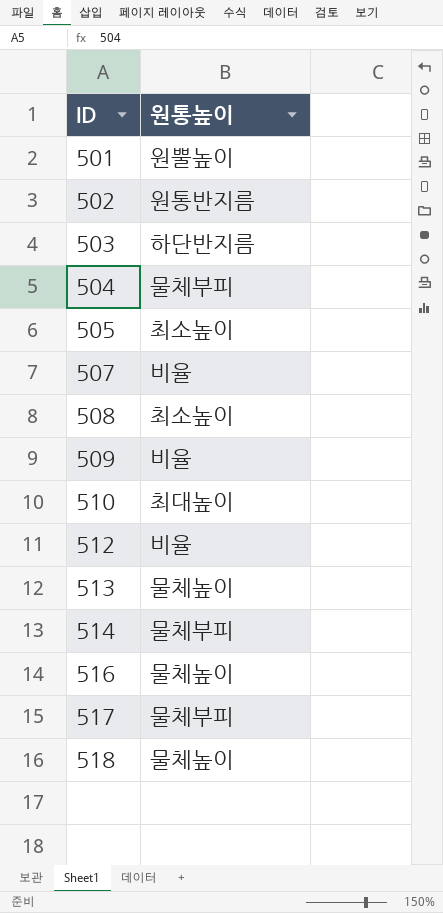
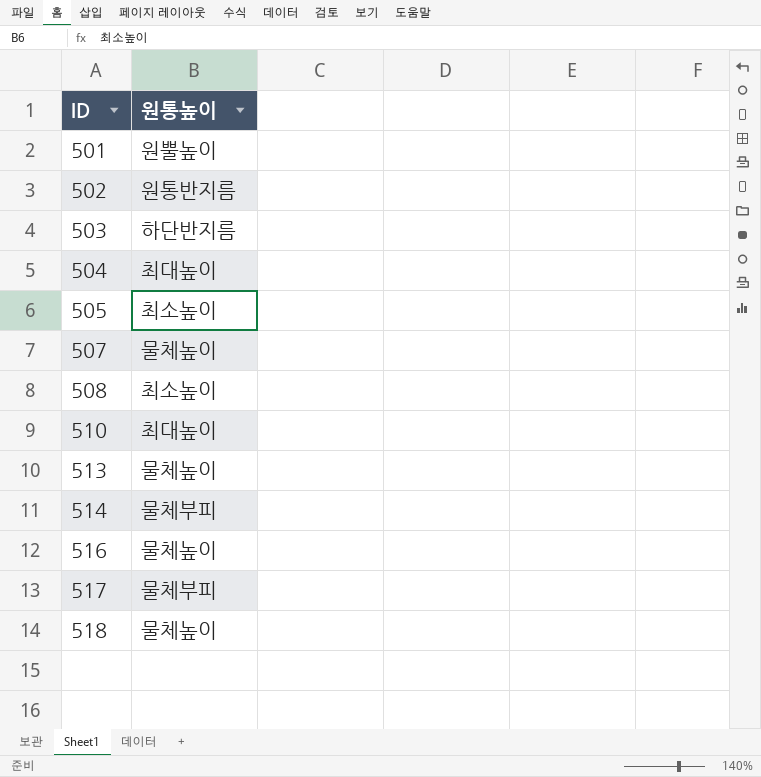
row 509: 비율 -> none
row 512: 비율 -> none
504 | 원통높이: 물체부피 -> 최대높이
507 | 원통높이: 비율 -> 물체높이

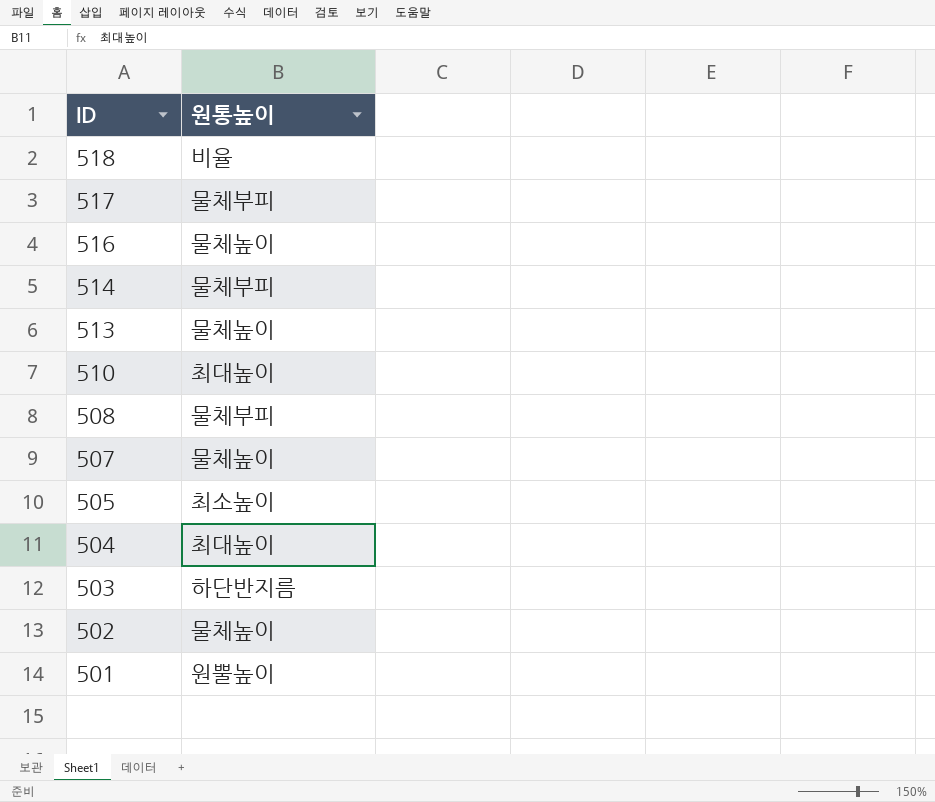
row order: ID ascending -> ID descending
518 | 원통높이: 물체높이 -> 비율
508 | 원통높이: 최소높이 -> 물체부피
502 | 원통높이: 원통반지름 -> 물체높이

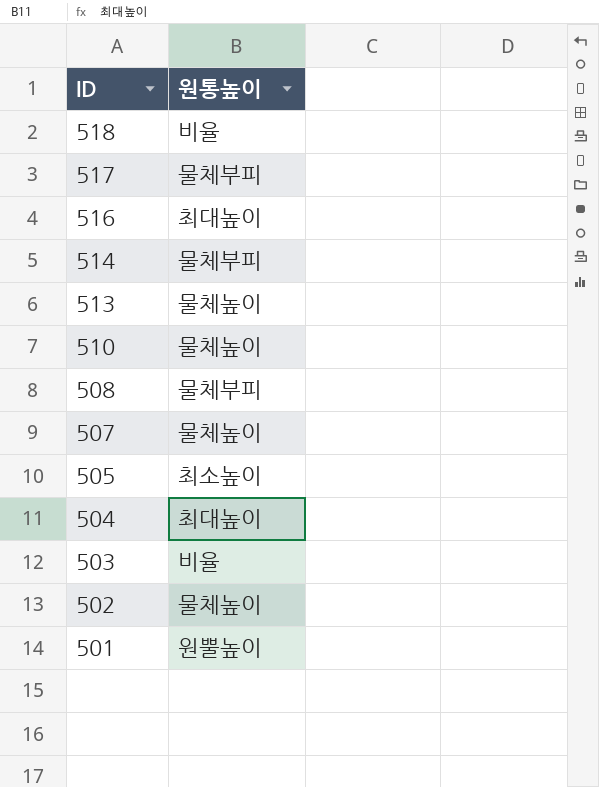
516 | 원통높이: 물체높이 -> 최대높이
510 | 원통높이: 최대높이 -> 물체높이
503 | 원통높이: 하단반지름 -> 비율

